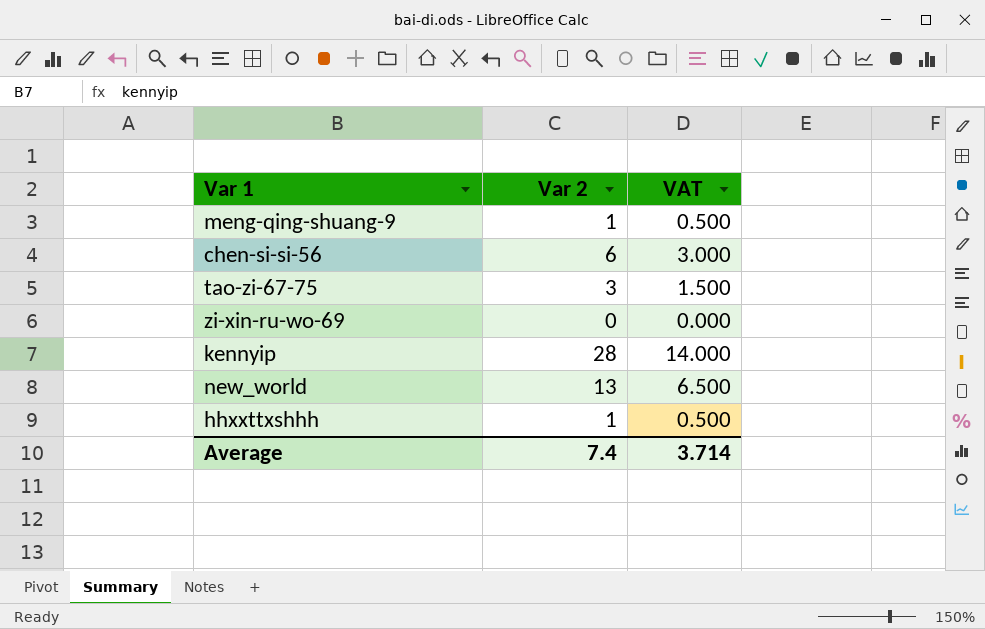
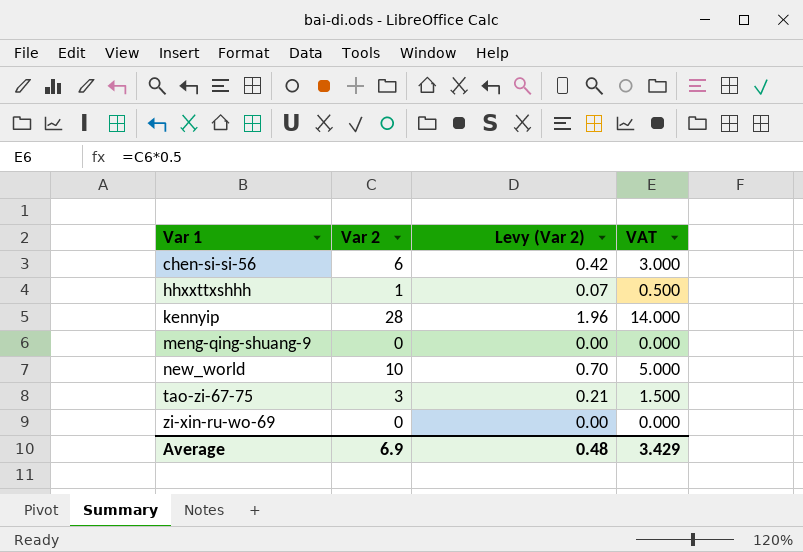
row order: none -> Var 1 ascending
column Levy (Var 2) | formula: none -> [Var 2] * 0.07
meng-qing-shuang-9 | Var 2: 1 -> 0
meng-qing-shuang-9 | VAT: 0.500 -> 0.000
new_world | Var 2: 13 -> 10
new_world | VAT: 6.500 -> 5.000
Average | Var 2: 7.4 -> 6.9
Average | VAT: 3.714 -> 3.429

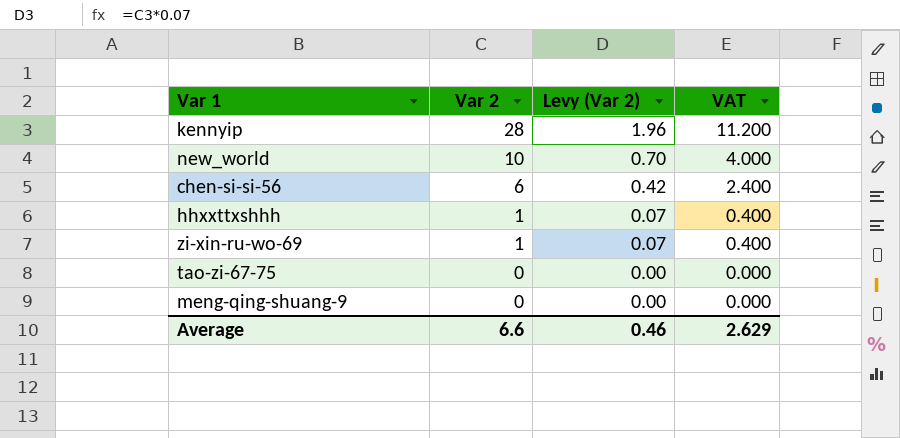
row order: Var 1 ascending -> Var 2 descending
column VAT | formula: [Var 2] * 0.5 -> [Var 2] * 0.4
zi-xin-ru-wo-69 | Var 2: 0 -> 1
zi-xin-ru-wo-69 | Levy (Var 2): 0.00 -> 0.07
tao-zi-67-75 | Var 2: 3 -> 0
tao-zi-67-75 | Levy (Var 2): 0.21 -> 0.00
Average | Var 2: 6.9 -> 6.6
Average | Levy (Var 2): 0.48 -> 0.46
Average | VAT: 3.429 -> 2.629

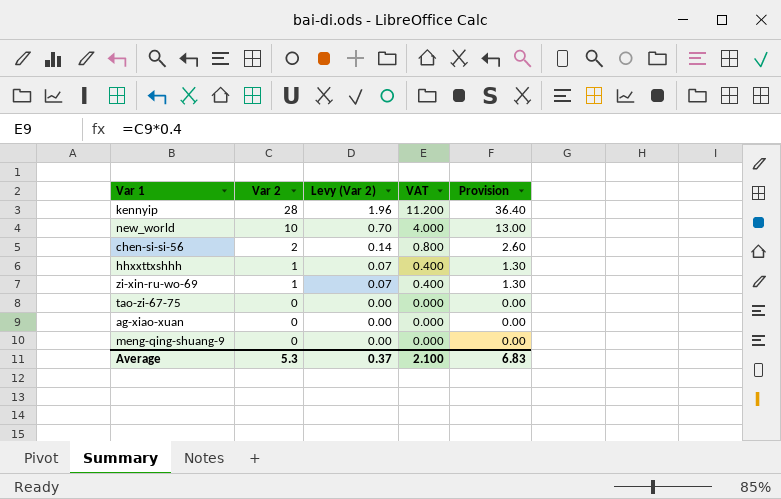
column Provision | formula: none -> [Var 2] * 1.3
chen-si-si-56 | Var 2: 6 -> 2
chen-si-si-56 | Levy (Var 2): 0.42 -> 0.14
chen-si-si-56 | VAT: 2.400 -> 0.800
row ag-xiao-xuan: none -> 0 | 0.00 | 0.000 | 0.00
Average | Var 2: 6.6 -> 5.3
Average | Levy (Var 2): 0.46 -> 0.37
Average | VAT: 2.629 -> 2.100

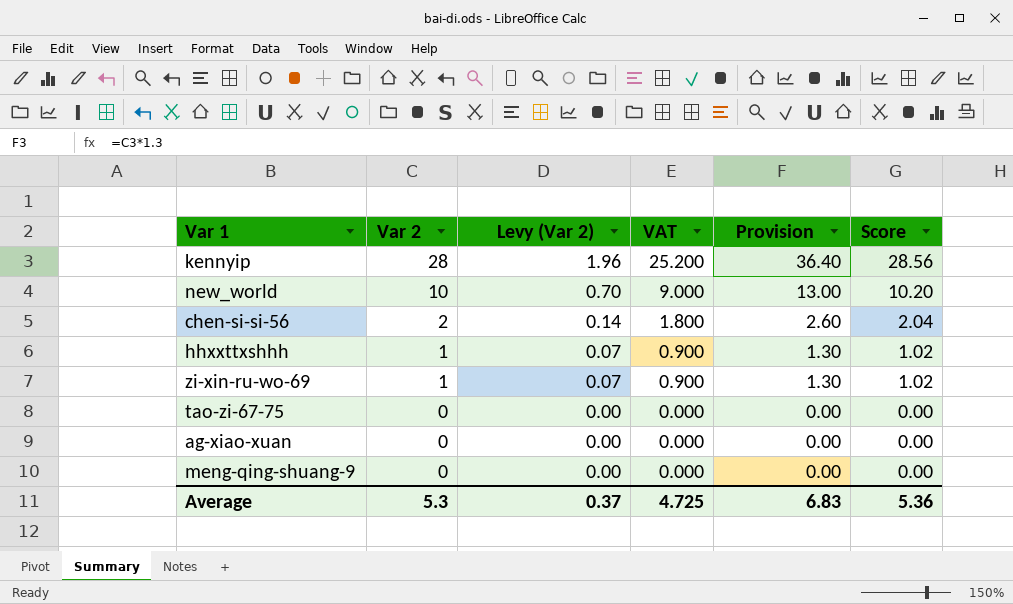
column VAT | formula: [Var 2] * 0.4 -> [Var 2] * 0.9
column Score | formula: none -> [Var 2] * 1.02
Average | VAT: 2.100 -> 4.725

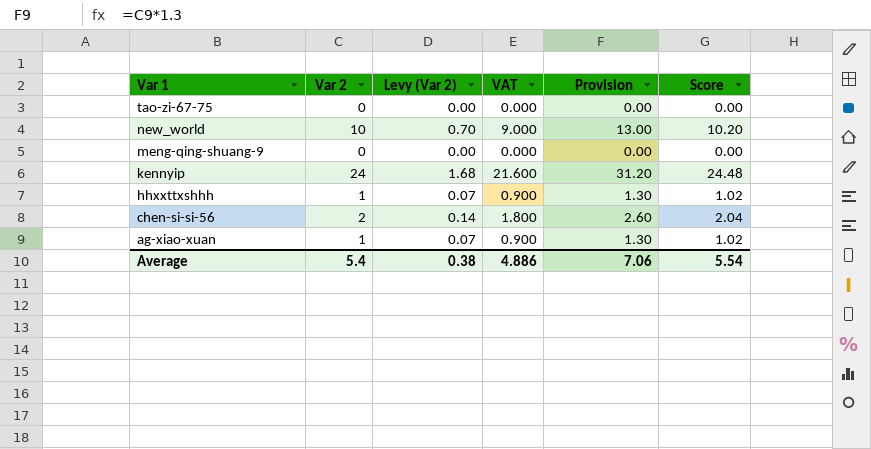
row order: Var 2 descending -> Var 1 descending
row zi-xin-ru-wo-69: 1 | 0.07 | 0.900 | 1.30 | 1.02 -> none
kennyip | Var 2: 28 -> 24
kennyip | Levy (Var 2): 1.96 -> 1.68
kennyip | VAT: 25.200 -> 21.600
kennyip | Provision: 36.40 -> 31.20
kennyip | Score: 28.56 -> 24.48
ag-xiao-xuan | Var 2: 0 -> 1
ag-xiao-xuan | Levy (Var 2): 0.00 -> 0.07
ag-xiao-xuan | VAT: 0.000 -> 0.900
ag-xiao-xuan | Provision: 0.00 -> 1.30
ag-xiao-xuan | Score: 0.00 -> 1.02
Average | Var 2: 5.3 -> 5.4
Average | Levy (Var 2): 0.37 -> 0.38
Average | VAT: 4.725 -> 4.886
Average | Provision: 6.83 -> 7.06
Average | Score: 5.36 -> 5.54

